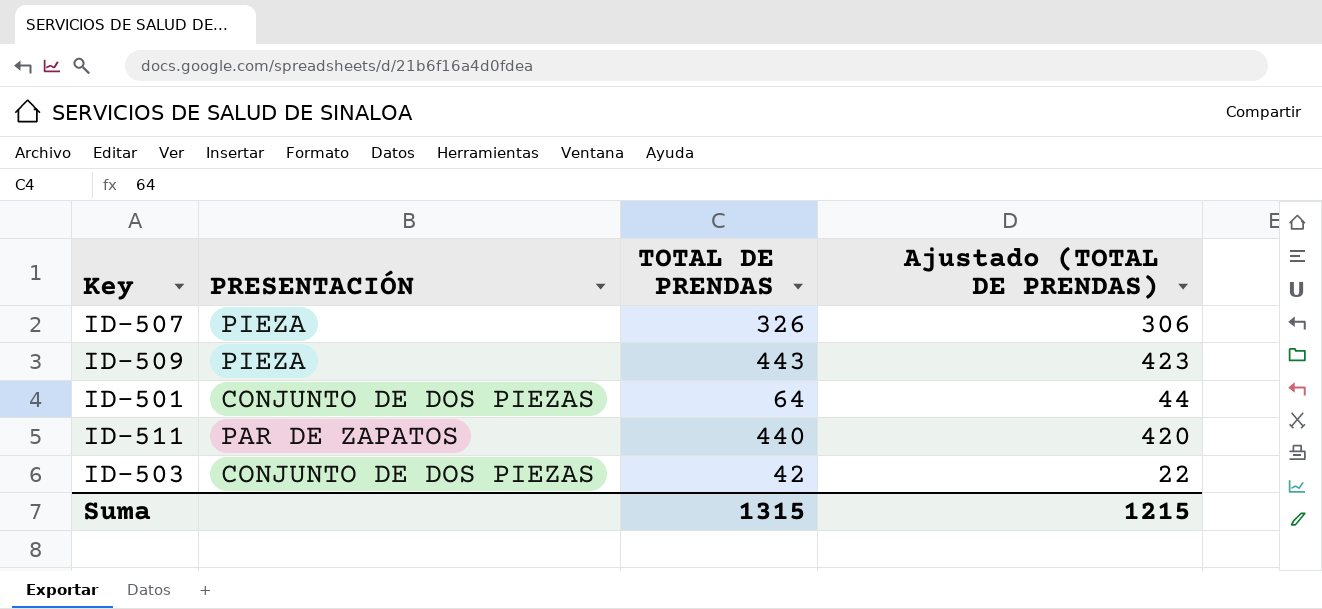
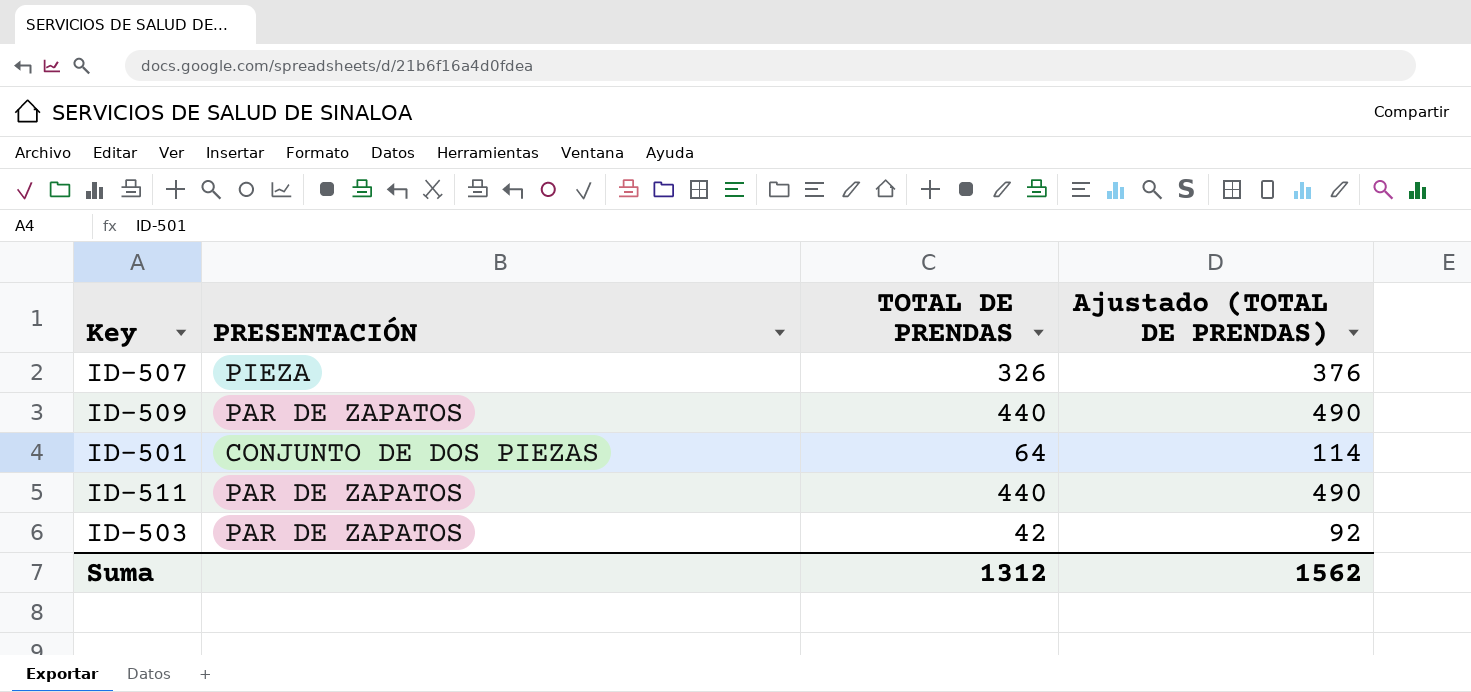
column Ajustado (TOTAL DE PRENDAS) | formula: [TOTAL DE PRENDAS] - 20 -> [TOTAL DE PRENDAS] + 50
ID-509 | PRESENTACIÓN: PIEZA -> PAR DE ZAPATOS
ID-509 | TOTAL DE PRENDAS: 443 -> 440
ID-503 | PRESENTACIÓN: CONJUNTO DE DOS PIEZAS -> PAR DE ZAPATOS
Suma | TOTAL DE PRENDAS: 1315 -> 1312
Suma | Ajustado (TOTAL DE PRENDAS): 1215 -> 1562

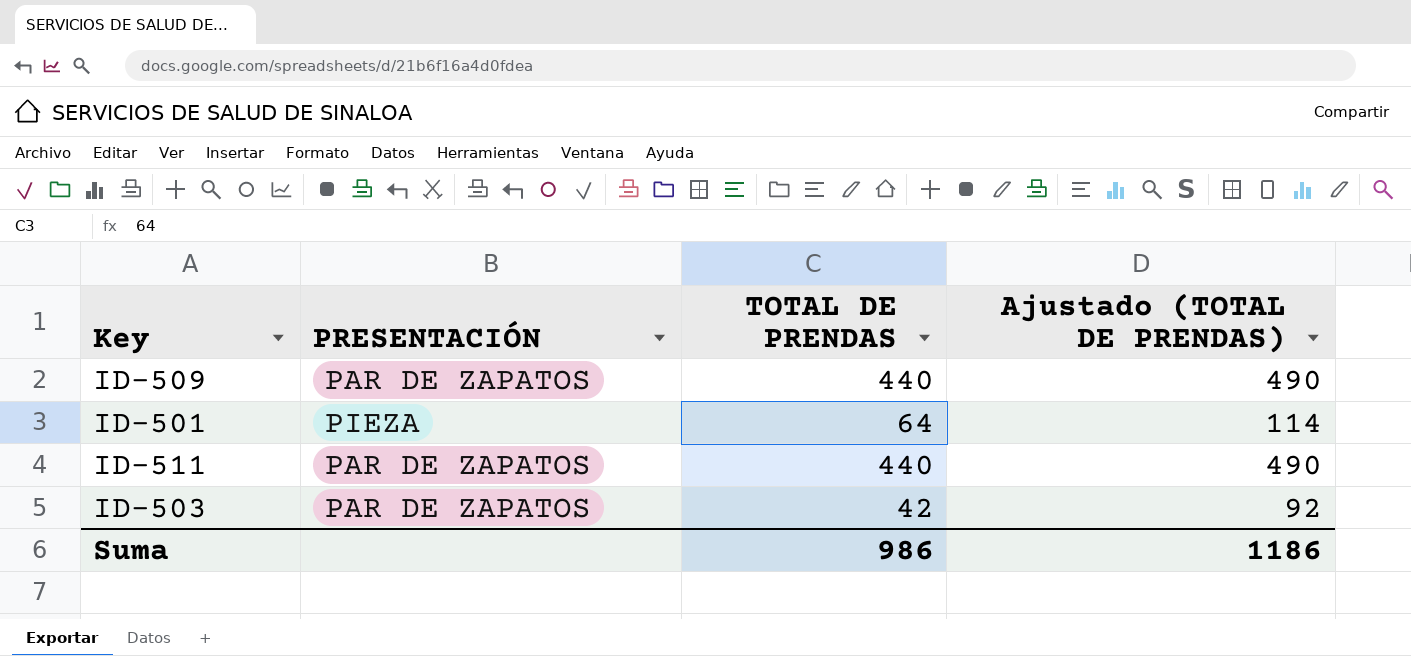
row ID-507: PIEZA | 326 | 376 -> none
ID-501 | PRESENTACIÓN: CONJUNTO DE DOS PIEZAS -> PIEZA
Suma | TOTAL DE PRENDAS: 1312 -> 986
Suma | Ajustado (TOTAL DE PRENDAS): 1562 -> 1186

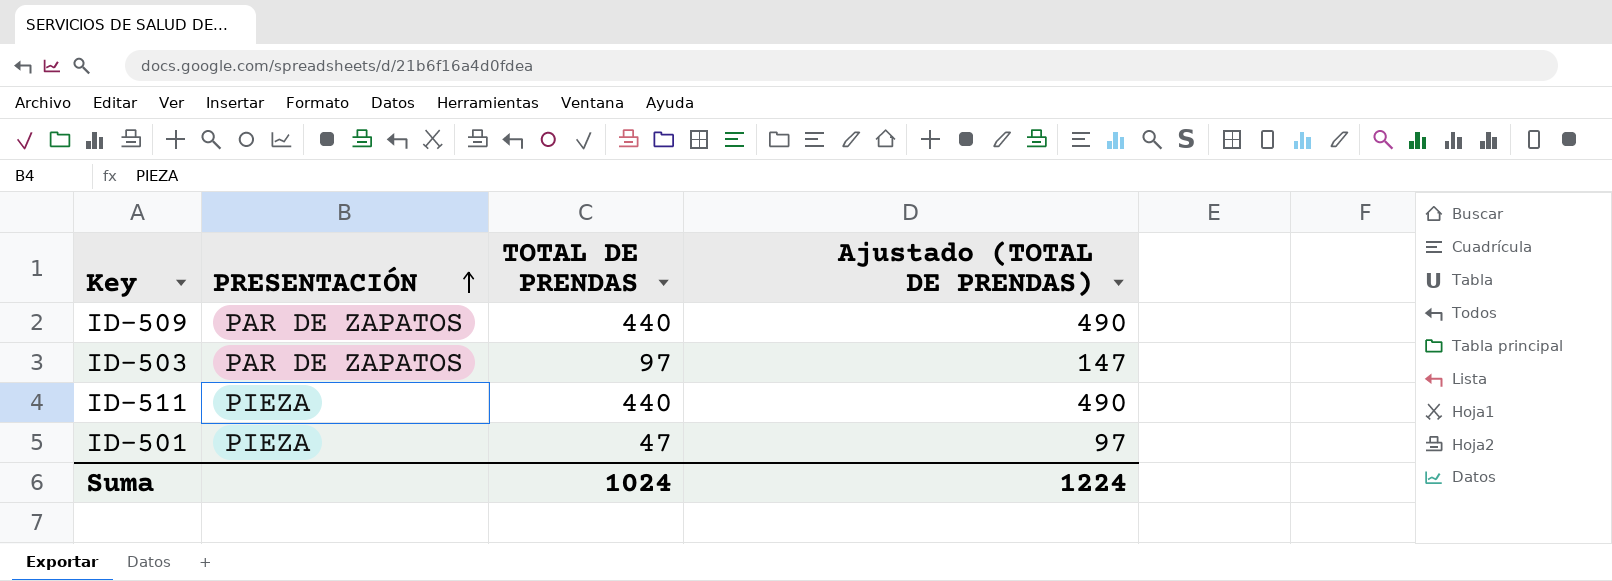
row order: none -> PRESENTACIÓN ascending
ID-503 | TOTAL DE PRENDAS: 42 -> 97
ID-503 | Ajustado (TOTAL DE PRENDAS): 92 -> 147
ID-511 | PRESENTACIÓN: PAR DE ZAPATOS -> PIEZA
ID-501 | TOTAL DE PRENDAS: 64 -> 47
ID-501 | Ajustado (TOTAL DE PRENDAS): 114 -> 97
Suma | TOTAL DE PRENDAS: 986 -> 1024
Suma | Ajustado (TOTAL DE PRENDAS): 1186 -> 1224

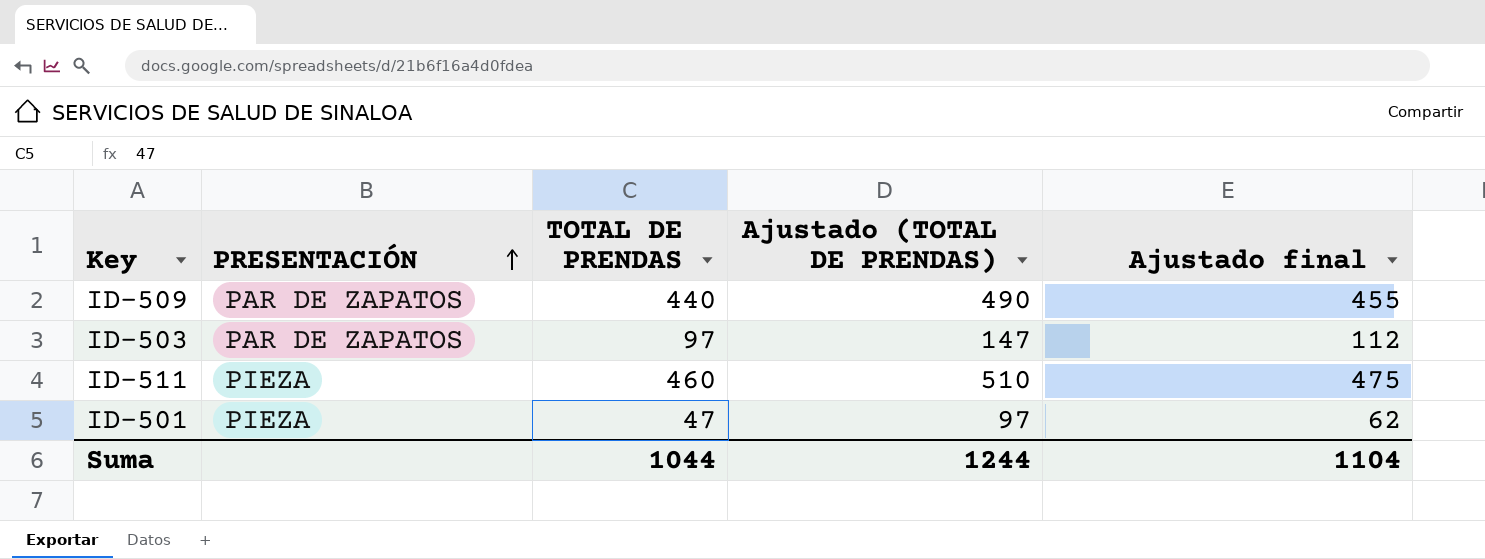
column Ajustado final | formula: none -> [TOTAL DE PRENDAS] + 15
ID-511 | TOTAL DE PRENDAS: 440 -> 460
ID-511 | Ajustado (TOTAL DE PRENDAS): 490 -> 510
Suma | TOTAL DE PRENDAS: 1024 -> 1044
Suma | Ajustado (TOTAL DE PRENDAS): 1224 -> 1244

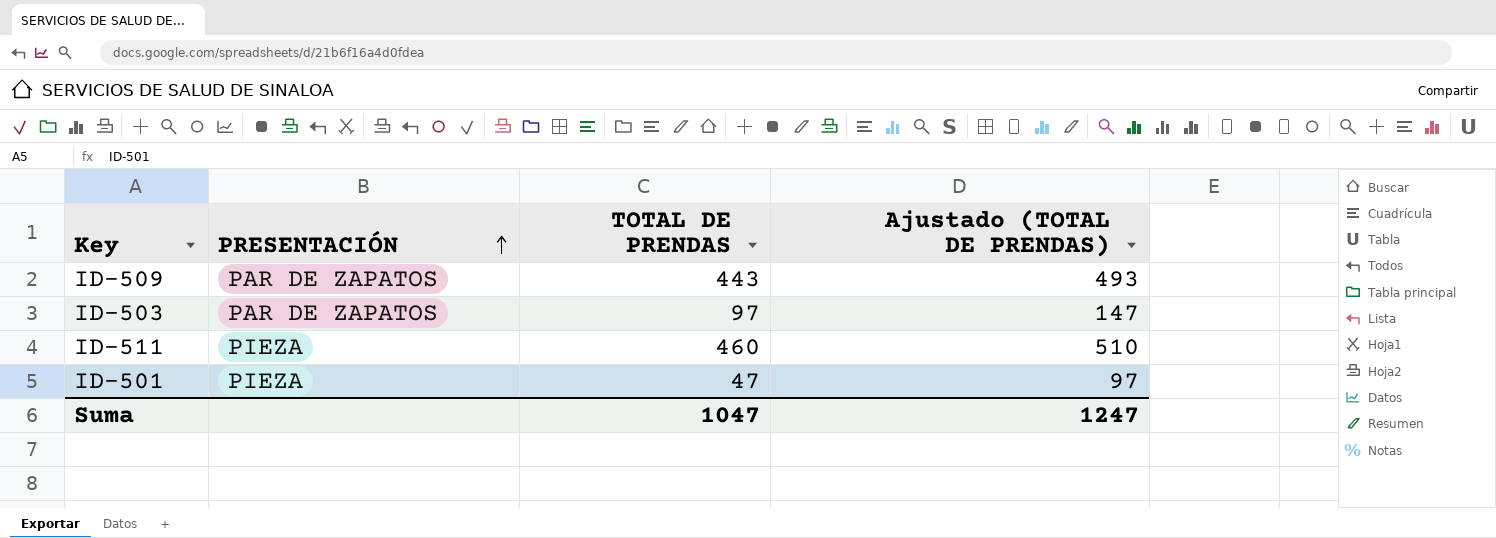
column Ajustado final | formula: [TOTAL DE PRENDAS] + 15 -> none
ID-509 | TOTAL DE PRENDAS: 440 -> 443
ID-509 | Ajustado (TOTAL DE PRENDAS): 490 -> 493
Suma | TOTAL DE PRENDAS: 1044 -> 1047
Suma | Ajustado (TOTAL DE PRENDAS): 1244 -> 1247

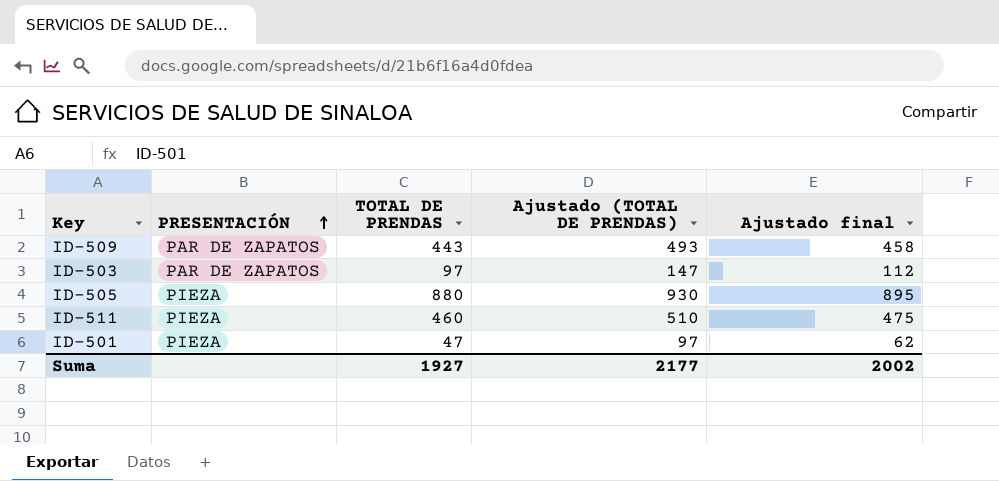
column Ajustado final | formula: none -> [TOTAL DE PRENDAS] + 15
row ID-505: none -> PIEZA | 880 | 930 | 895
Suma | TOTAL DE PRENDAS: 1047 -> 1927
Suma | Ajustado (TOTAL DE PRENDAS): 1247 -> 2177

